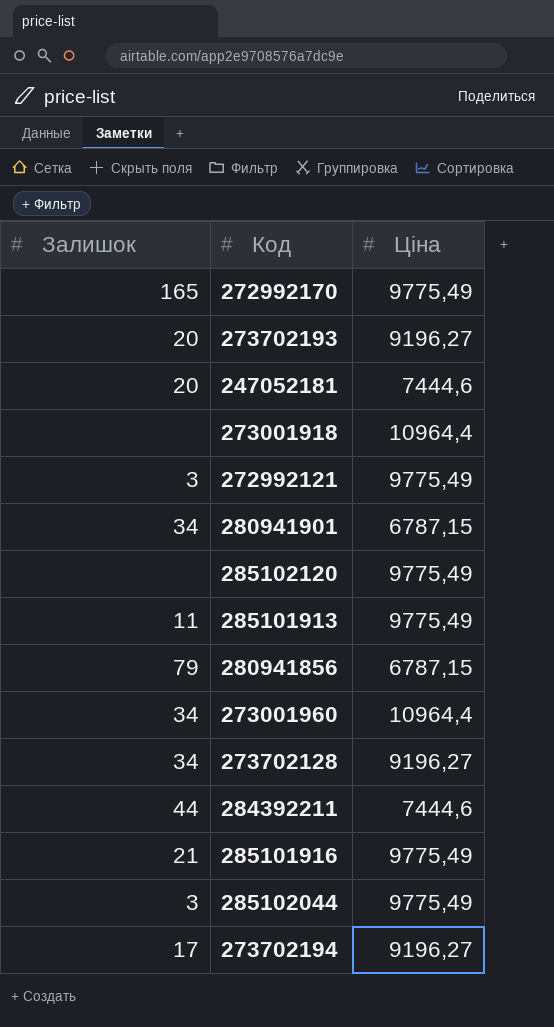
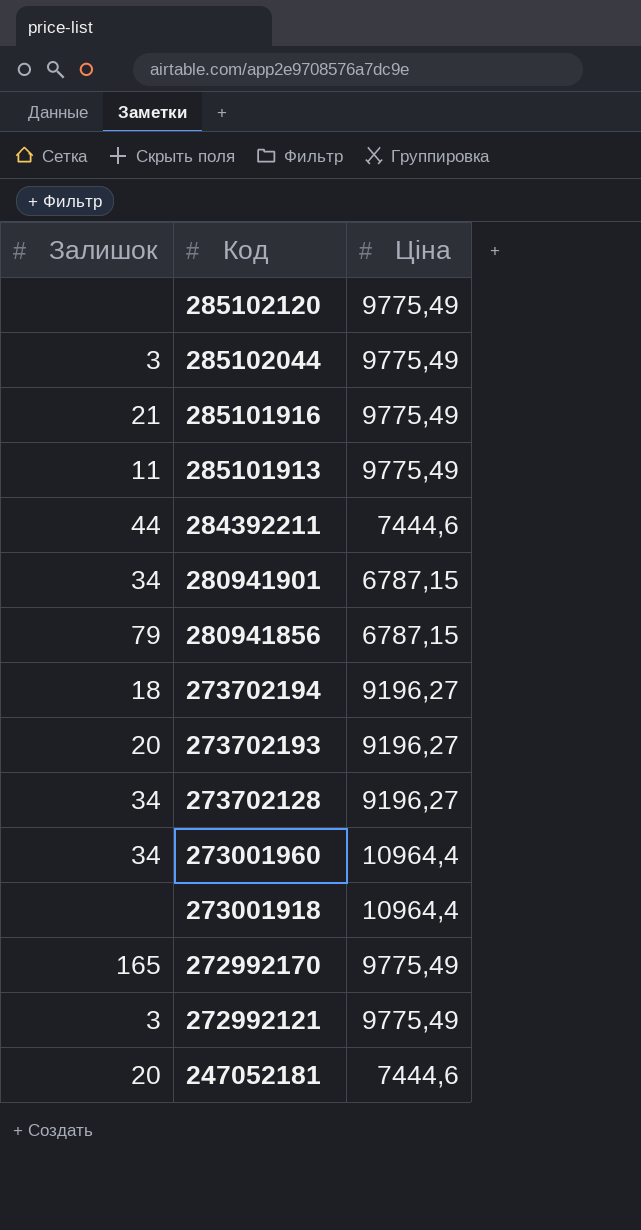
row order: none -> Код descending
273702194 | Залишок: 17 -> 18

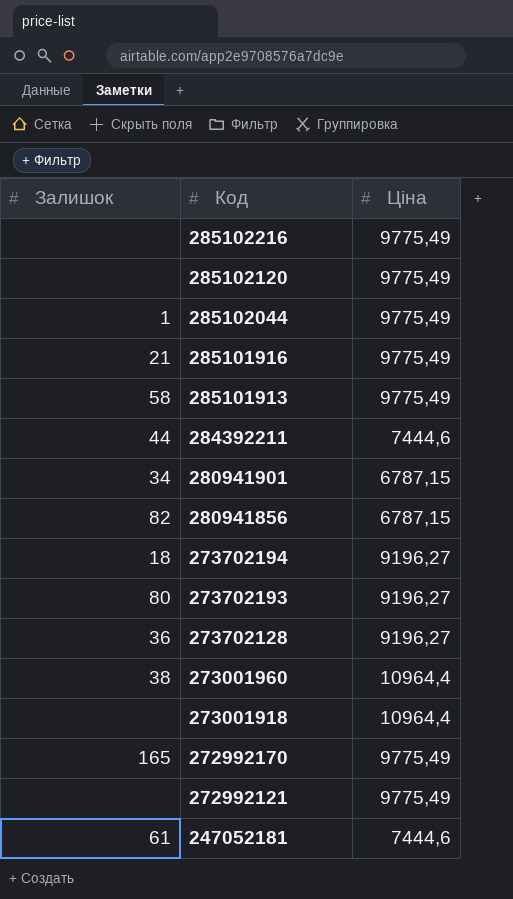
row 285102216: none -> none | 9775,49
285102044 | Залишок: 3 -> 1
285101913 | Залишок: 11 -> 58
280941856 | Залишок: 79 -> 82
273702193 | Залишок: 20 -> 80
273702128 | Залишок: 34 -> 36
273001960 | Залишок: 34 -> 38
272992121 | Залишок: 3 -> none
247052181 | Залишок: 20 -> 61

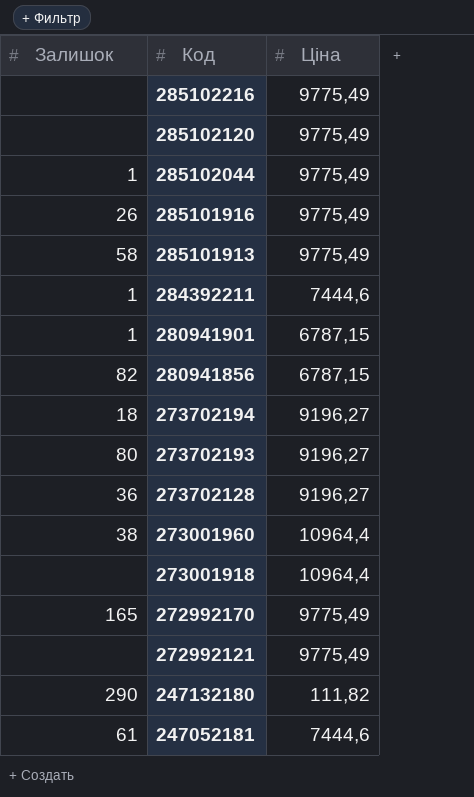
285101916 | Залишок: 21 -> 26
284392211 | Залишок: 44 -> 1
280941901 | Залишок: 34 -> 1
row 247132180: none -> 290 | 111,82

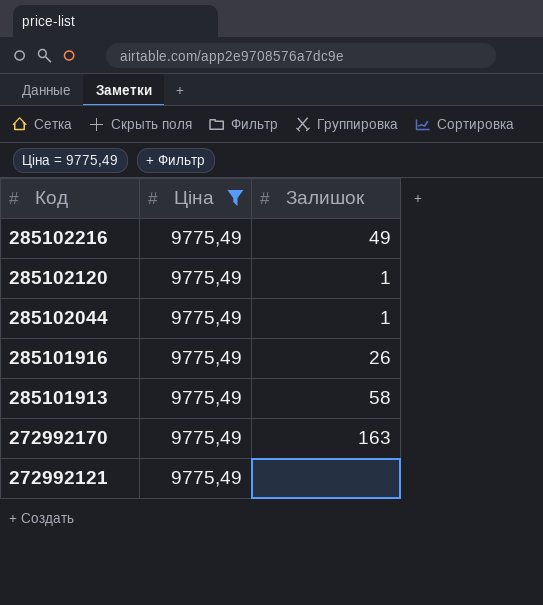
filter: none -> Ціна = 9775,49
column Залишок | position: 1 -> 3
285102216 | Залишок: none -> 49
285102120 | Залишок: none -> 1
272992170 | Залишок: 165 -> 163

